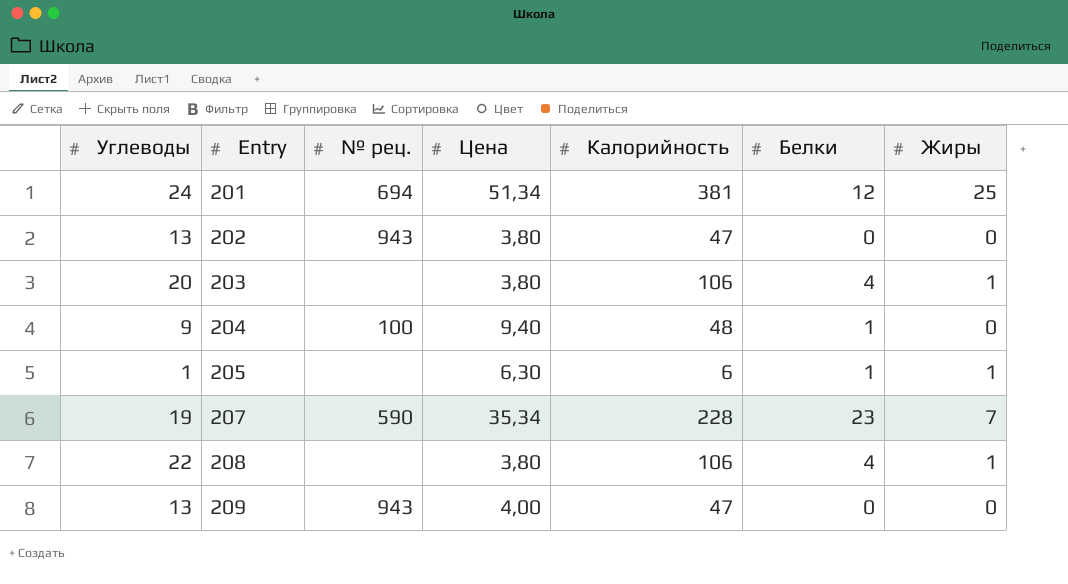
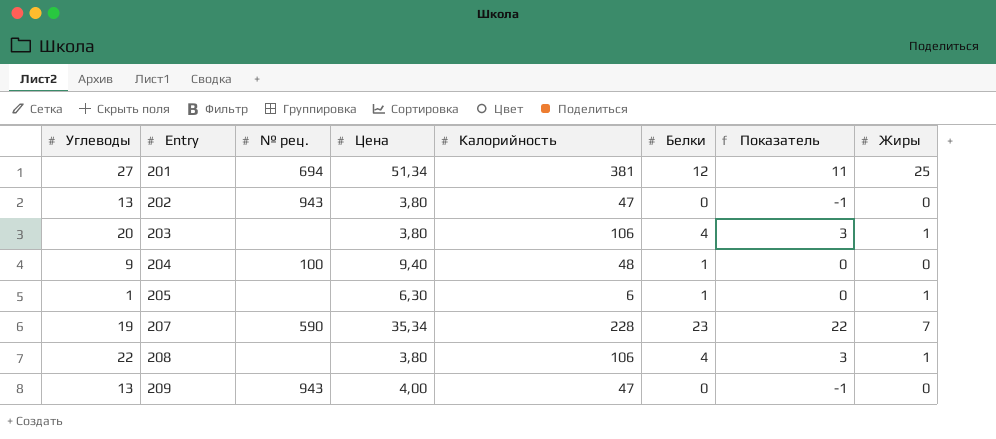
column Показатель | formula: none -> [Белки] - 1
201 | Углеводы: 24 -> 27

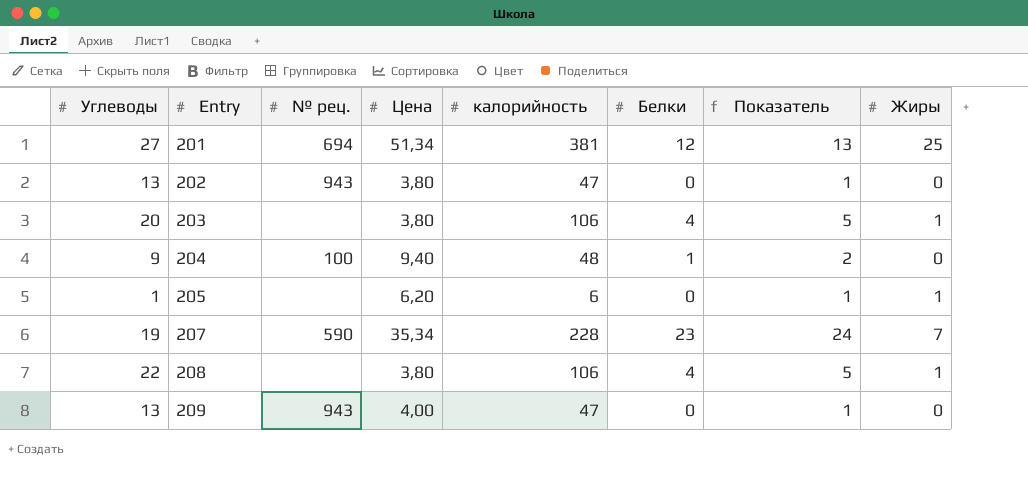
column name: Калорийность -> калорийность
column Показатель | formula: [Белки] - 1 -> [Белки] + 1
205 | Цена: 6,30 -> 6,20
205 | Белки: 1 -> 0

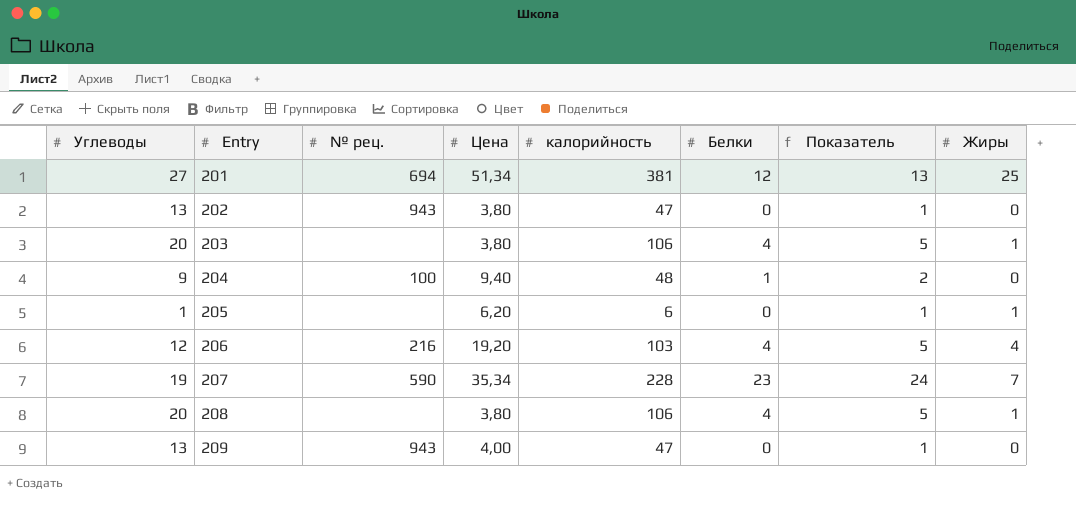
row 206: none -> 12 | 216 | 19,20 | 103 | 4 | 5 | 4
208 | Углеводы: 22 -> 20

